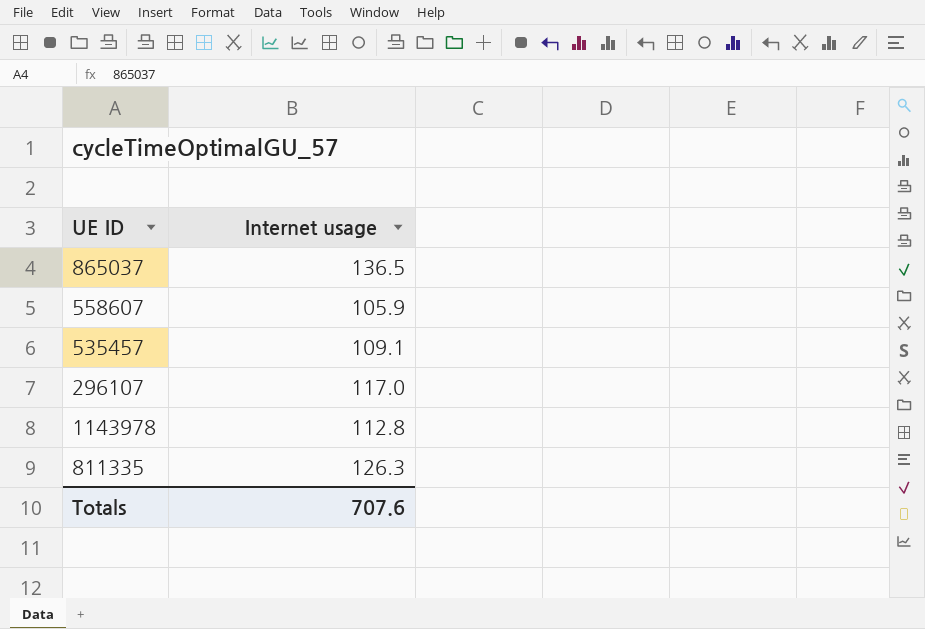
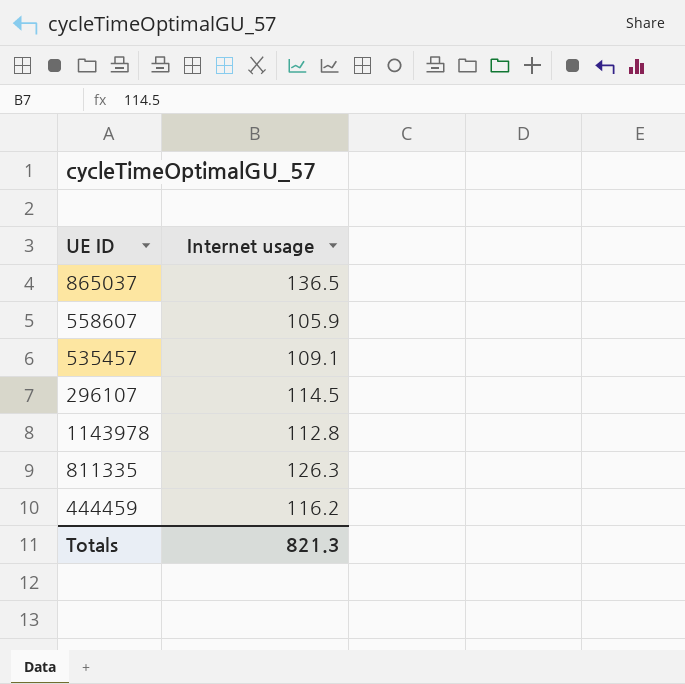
296107 | Internet usage: 117.0 -> 114.5
row 444459: none -> 116.2
Totals | Internet usage: 707.6 -> 821.3

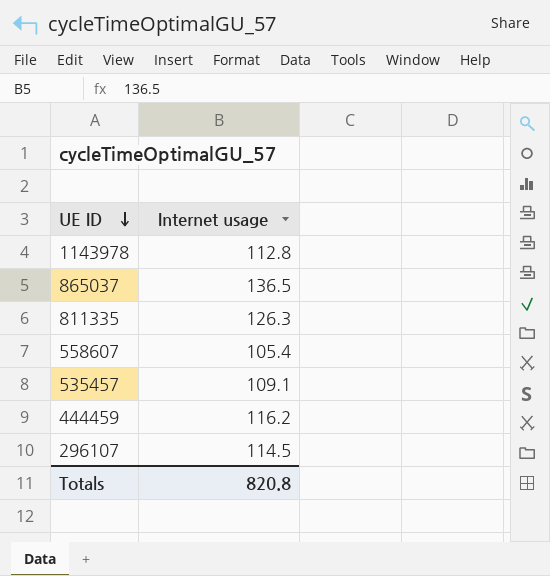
row order: none -> UE ID descending
558607 | Internet usage: 105.9 -> 105.4
Totals | Internet usage: 821.3 -> 820.8

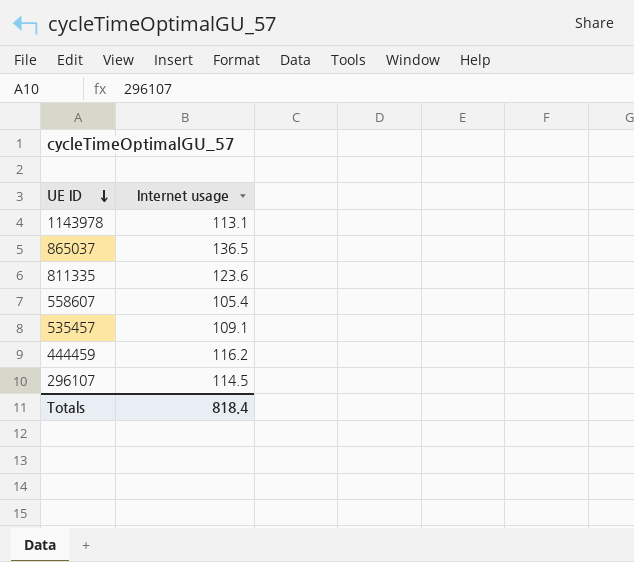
1143978 | Internet usage: 112.8 -> 113.1
811335 | Internet usage: 126.3 -> 123.6
Totals | Internet usage: 820.8 -> 818.4

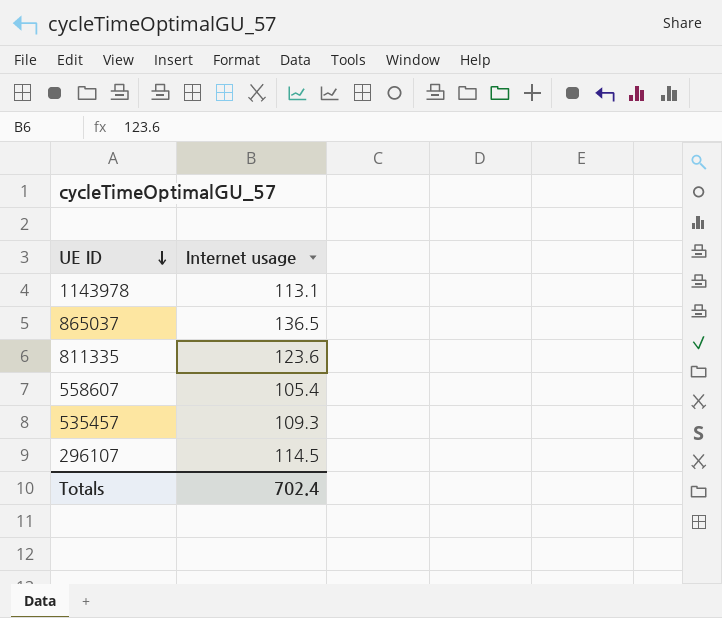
row 444459: 116.2 -> none
535457 | Internet usage: 109.1 -> 109.3
Totals | Internet usage: 818.4 -> 702.4

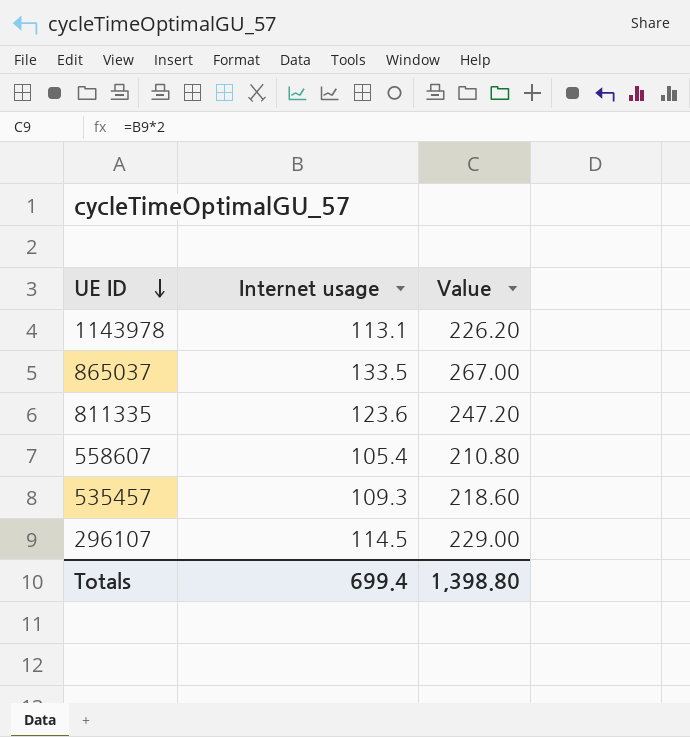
column Value | formula: none -> [Internet usage] * 2
865037 | Internet usage: 136.5 -> 133.5
Totals | Internet usage: 702.4 -> 699.4

